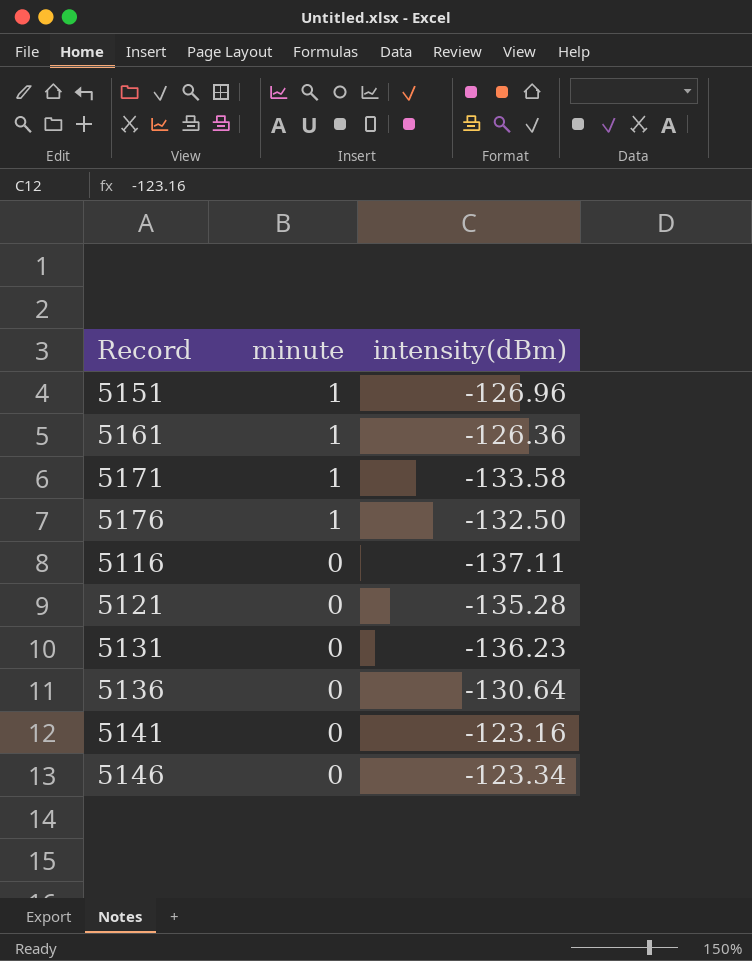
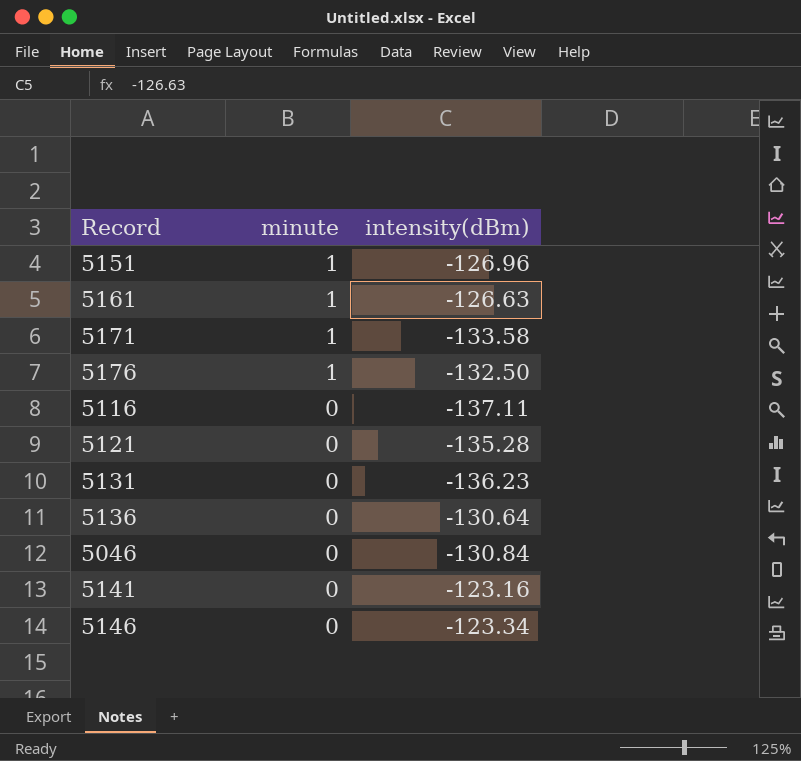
5161 | intensity(dBm): -126.36 -> -126.63
row 5046: none -> 0 | -130.84

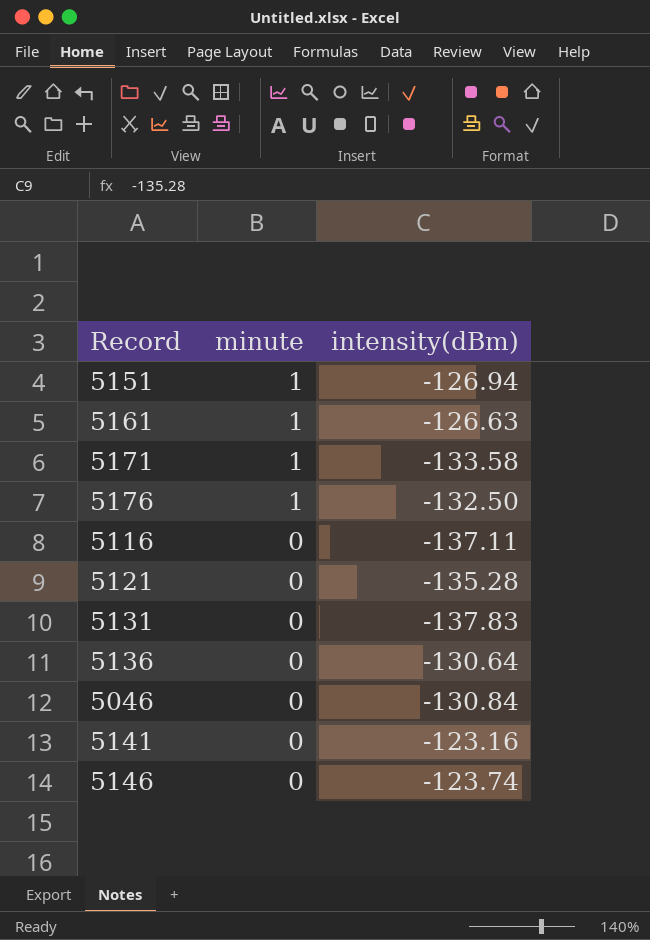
5151 | intensity(dBm): -126.96 -> -126.94
5131 | intensity(dBm): -136.23 -> -137.83
5146 | intensity(dBm): -123.34 -> -123.74

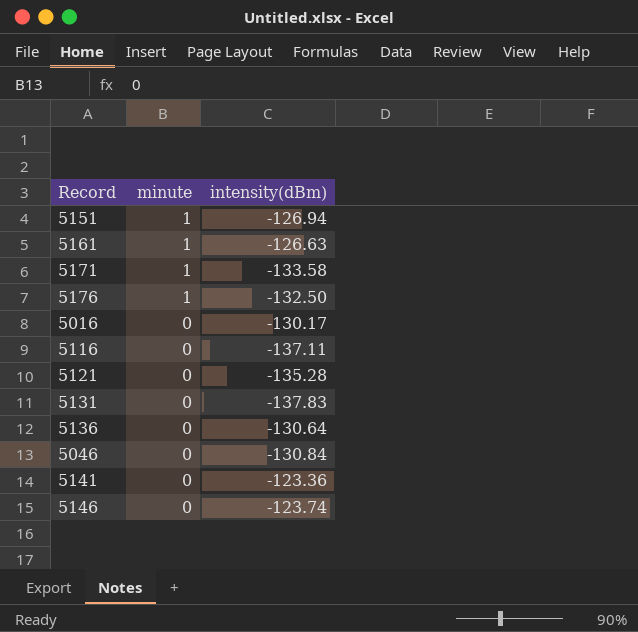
row 5016: none -> 0 | -130.17
5141 | intensity(dBm): -123.16 -> -123.36

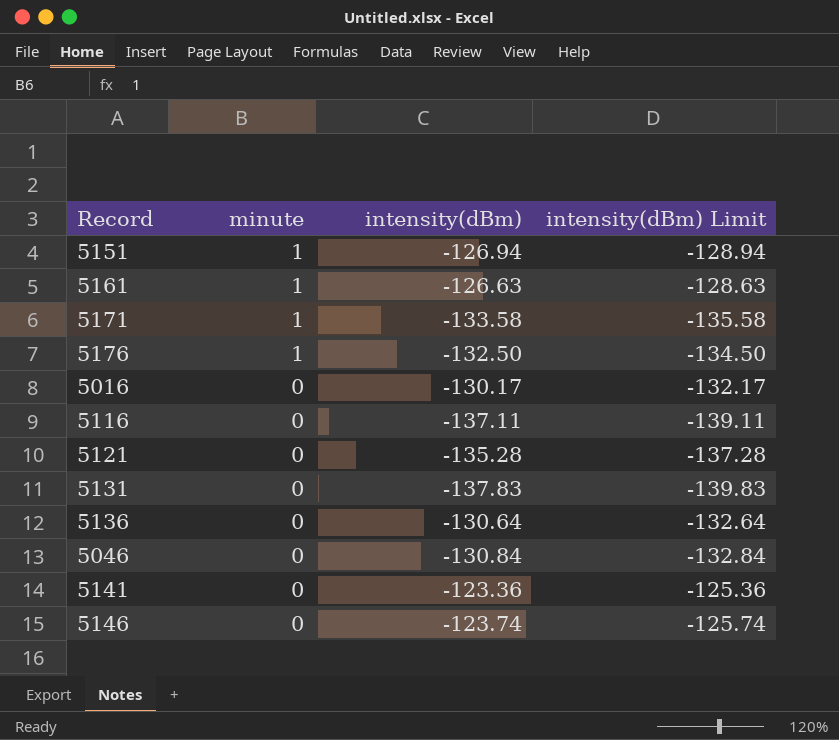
column intensity(dBm) Limit | formula: none -> [intensity(dBm)] - 2

